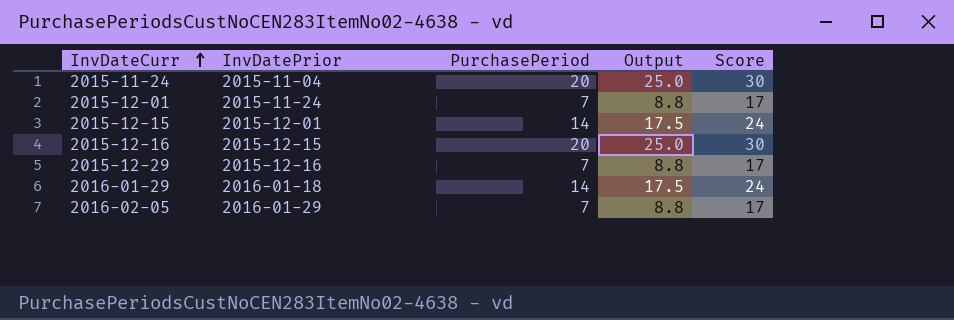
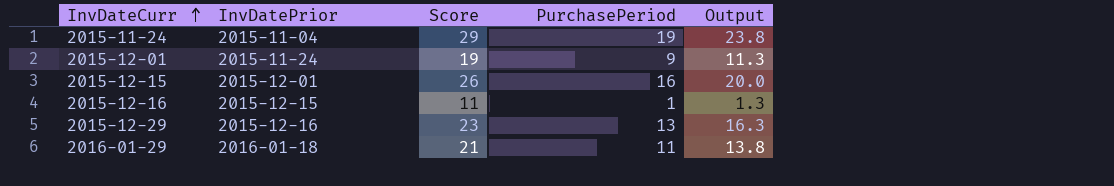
column Score | position: 5 -> 3
row 2016-02-05: 2016-01-29 | 7 | 8.8 | 17 -> none
2015-11-24 | Score: 30 -> 29
2015-11-24 | PurchasePeriod: 20 -> 19
2015-11-24 | Output: 25.0 -> 23.8
2015-12-01 | Score: 17 -> 19
2015-12-01 | PurchasePeriod: 7 -> 9
2015-12-01 | Output: 8.8 -> 11.3
2015-12-15 | Score: 24 -> 26
2015-12-15 | PurchasePeriod: 14 -> 16
2015-12-15 | Output: 17.5 -> 20.0
2015-12-16 | Score: 30 -> 11
2015-12-16 | PurchasePeriod: 20 -> 1
2015-12-16 | Output: 25.0 -> 1.3
2015-12-29 | Score: 17 -> 23
2015-12-29 | PurchasePeriod: 7 -> 13
2015-12-29 | Output: 8.8 -> 16.3
2016-01-29 | Score: 24 -> 21
2016-01-29 | PurchasePeriod: 14 -> 11
2016-01-29 | Output: 17.5 -> 13.8

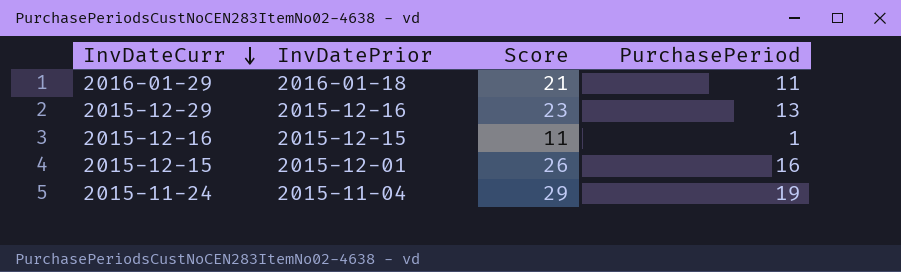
row order: InvDateCurr ascending -> InvDateCurr descending
column Output | formula: [PurchasePeriod] * 1.25 -> none
row 2015-12-01: 2015-11-24 | 19 | 9 | 11.3 -> none

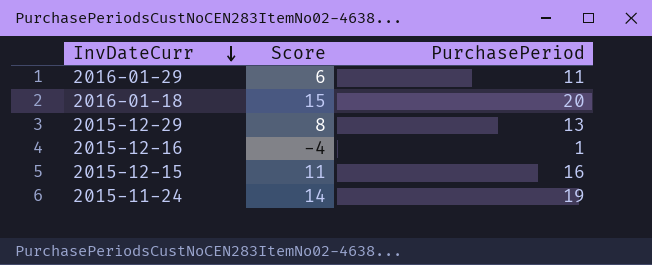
column InvDatePrior | position: 2 -> none
column Score | formula: [PurchasePeriod] + 10 -> [PurchasePeriod] - 5
row 2016-01-18: none -> 15 | 20

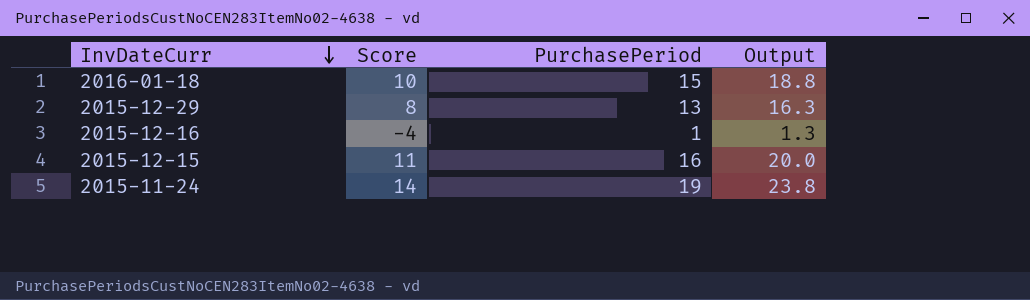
column Output | formula: none -> [PurchasePeriod] * 1.25
row 2016-01-29: 6 | 11 -> none
2016-01-18 | Score: 15 -> 10
2016-01-18 | PurchasePeriod: 20 -> 15

